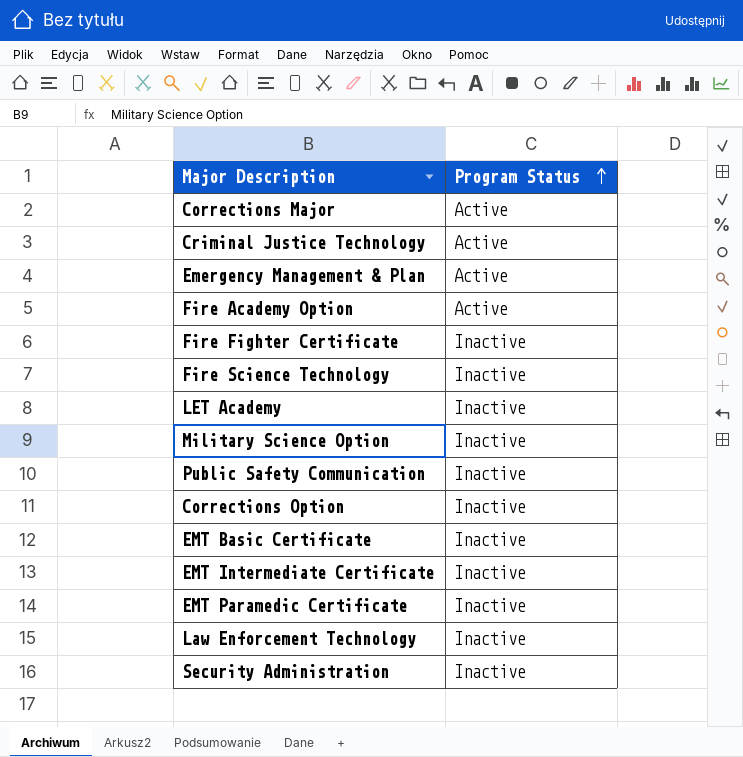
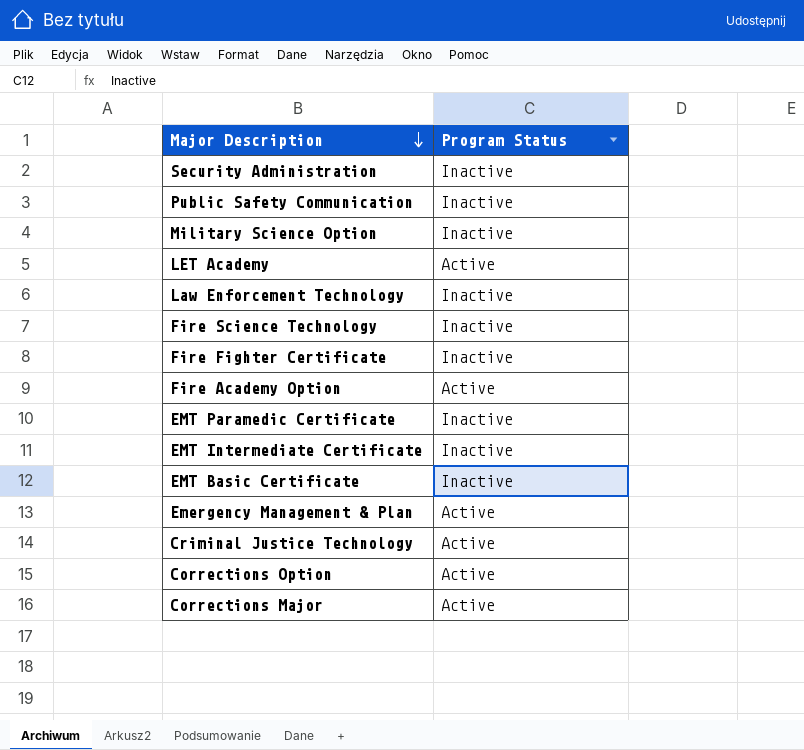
row order: Program Status ascending -> Major Description descending
LET Academy | Program Status: Inactive -> Active
Corrections Option | Program Status: Inactive -> Active

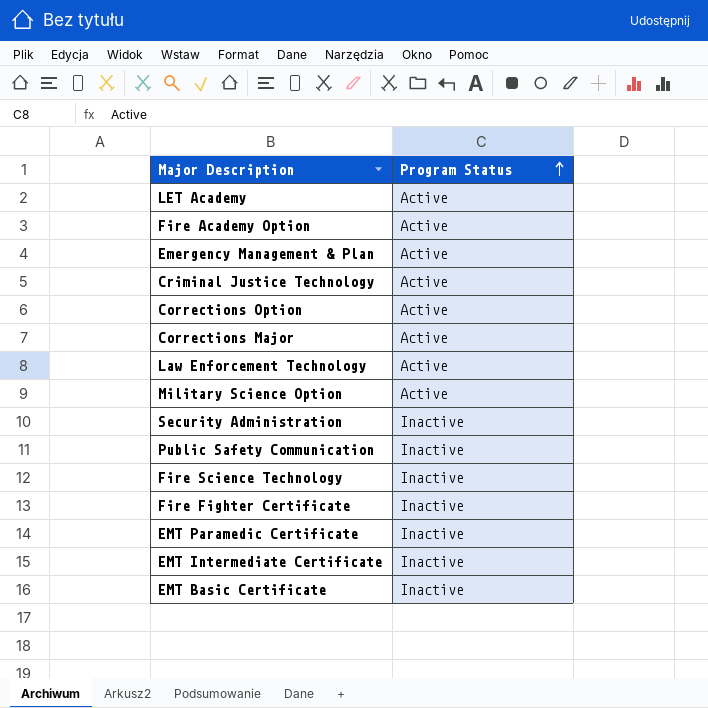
row order: Major Description descending -> Program Status ascending
Law Enforcement Technology | Program Status: Inactive -> Active
Military Science Option | Program Status: Inactive -> Active

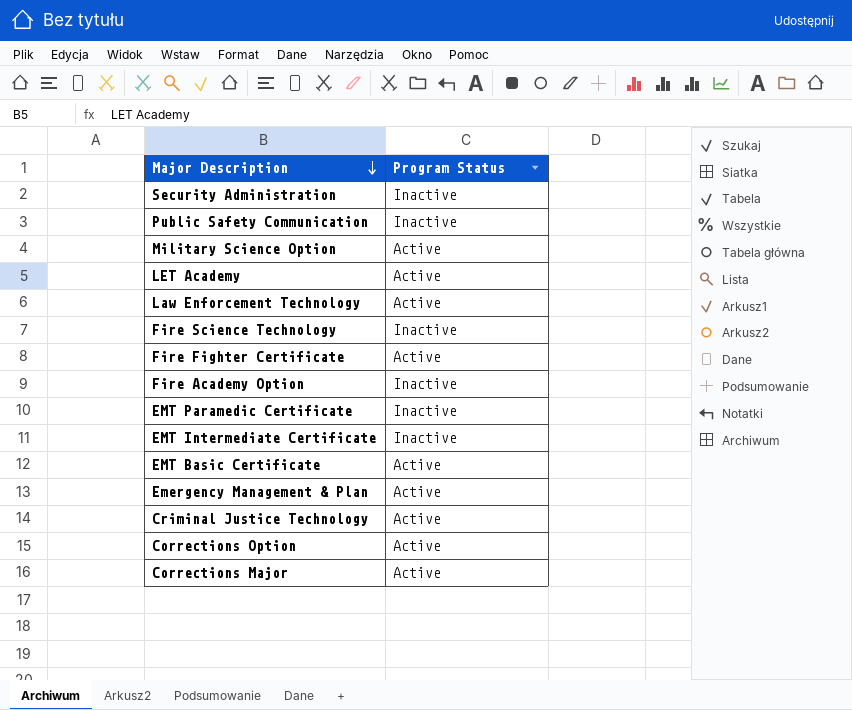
row order: Program Status ascending -> Major Description descending
Fire Fighter Certificate | Program Status: Inactive -> Active
Fire Academy Option | Program Status: Active -> Inactive
EMT Basic Certificate | Program Status: Inactive -> Active

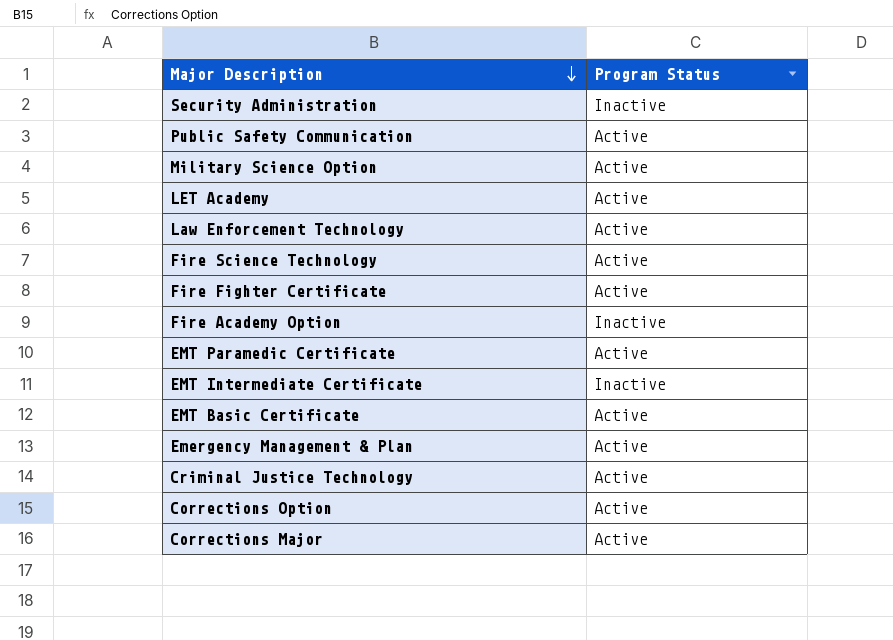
Public Safety Communication | Program Status: Inactive -> Active
Fire Science Technology | Program Status: Inactive -> Active
EMT Paramedic Certificate | Program Status: Inactive -> Active

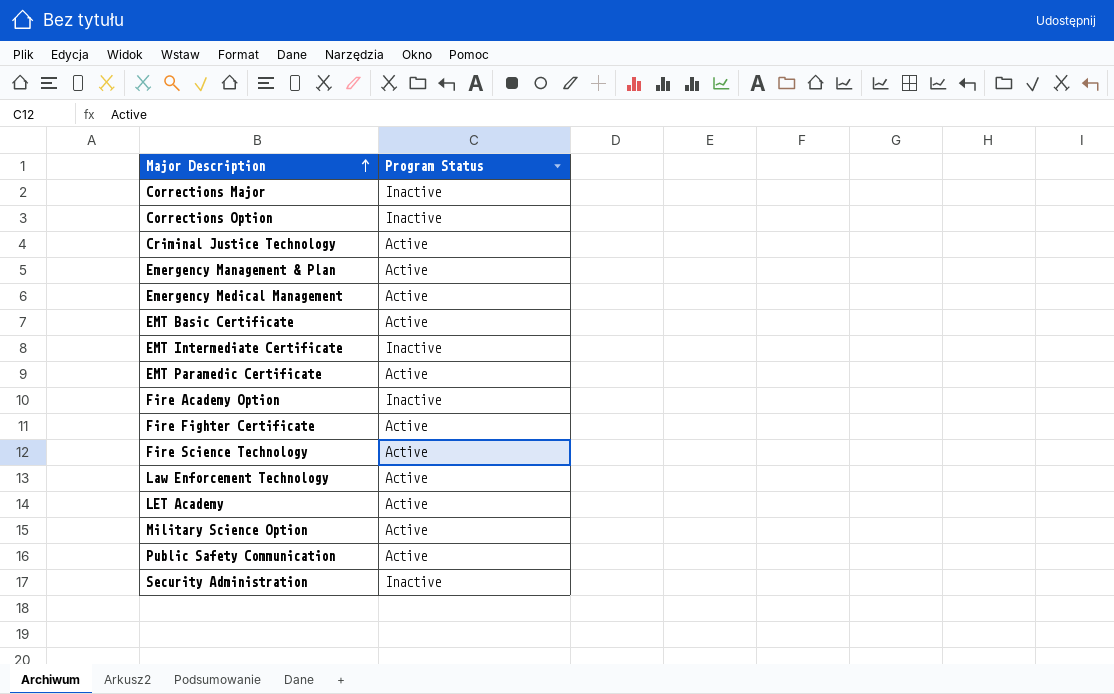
row order: Major Description descending -> Major Description ascending
Corrections Major | Program Status: Active -> Inactive
Corrections Option | Program Status: Active -> Inactive
row Emergency Medical Management: none -> Active

